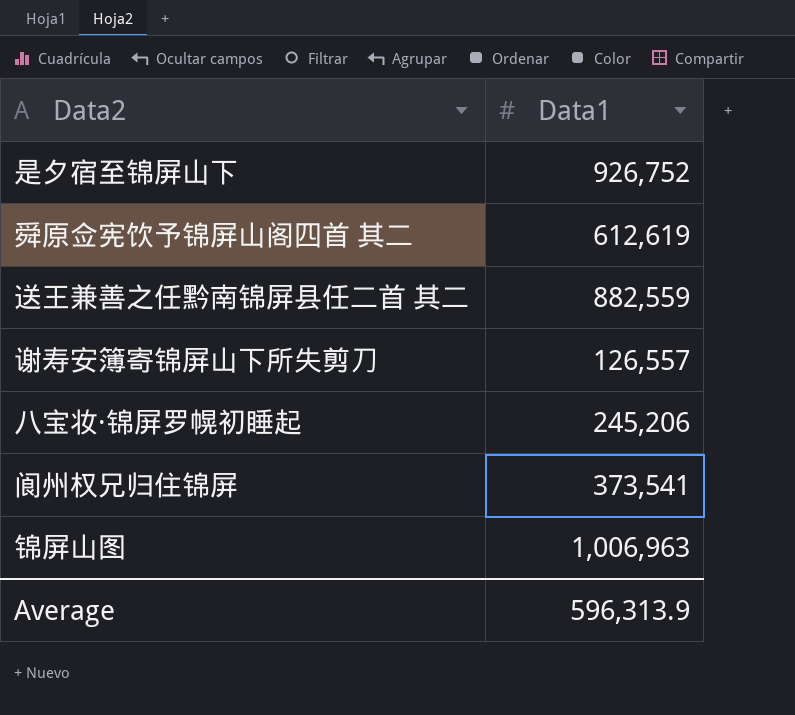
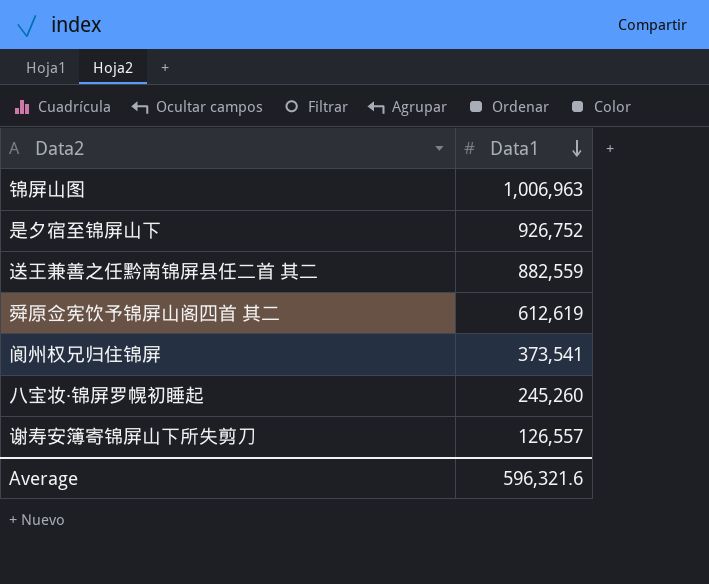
row order: none -> Data1 descending
八宝妆·锦屏罗幌初睡起 | Data1: 245,206 -> 245,260
Average | Data1: 596,313.9 -> 596,321.6

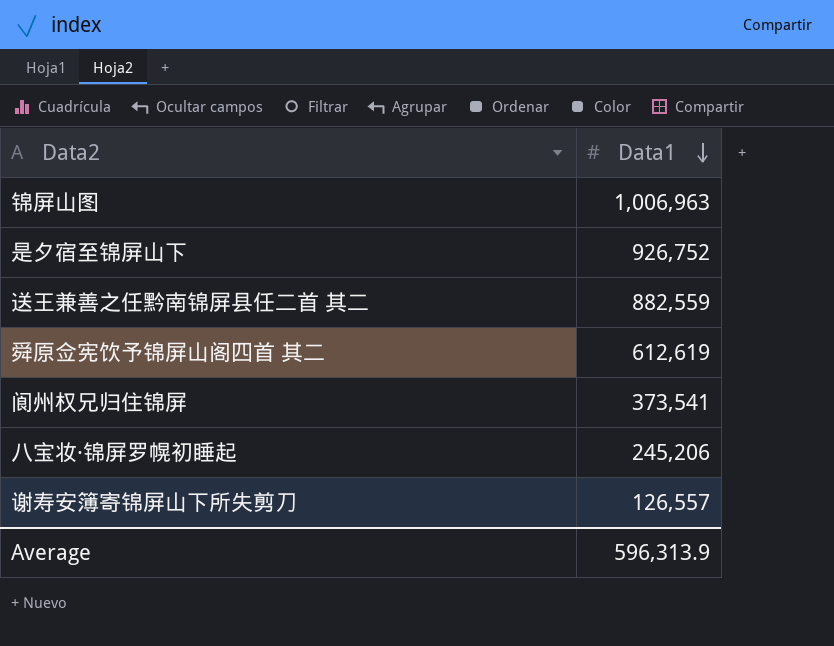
八宝妆·锦屏罗幌初睡起 | Data1: 245,260 -> 245,206
Average | Data1: 596,321.6 -> 596,313.9

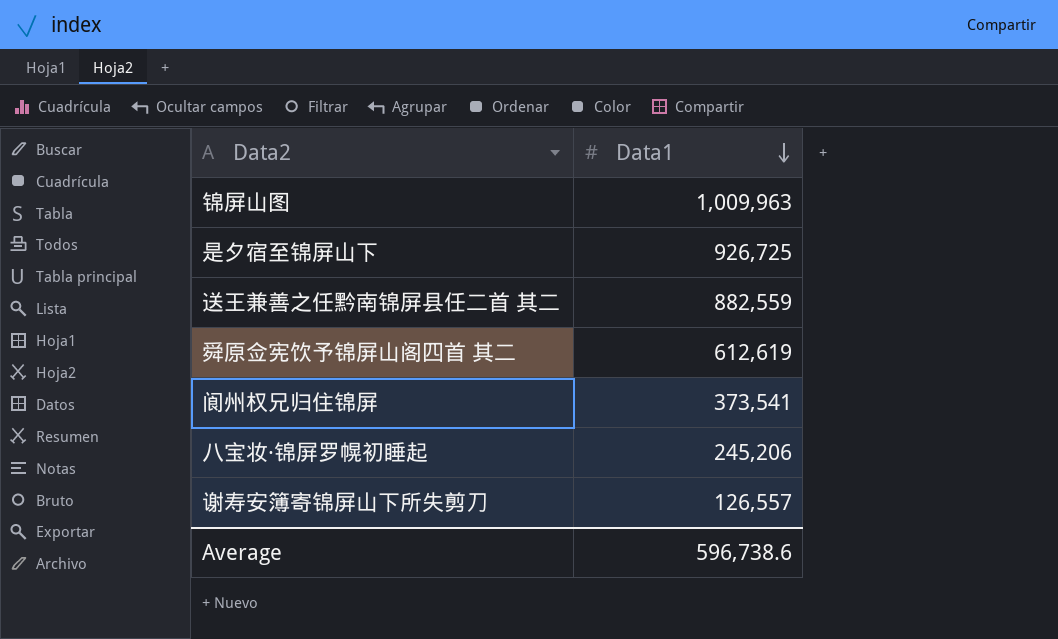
锦屏山图 | Data1: 1,006,963 -> 1,009,963
是夕宿至锦屏山下 | Data1: 926,752 -> 926,725
Average | Data1: 596,313.9 -> 596,738.6

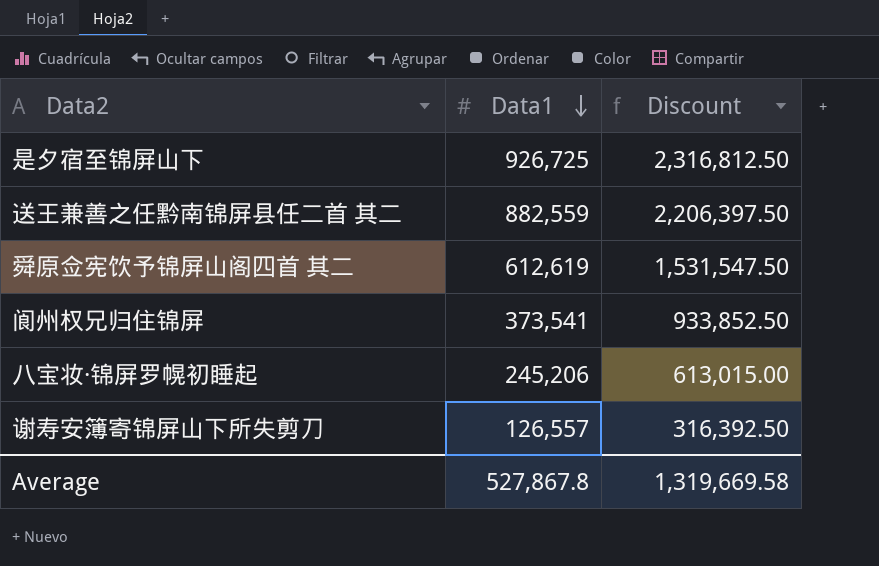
column Discount | formula: none -> [Data1] * 2.5
row 锦屏山图: 1,009,963 -> none
Average | Data1: 596,738.6 -> 527,867.8

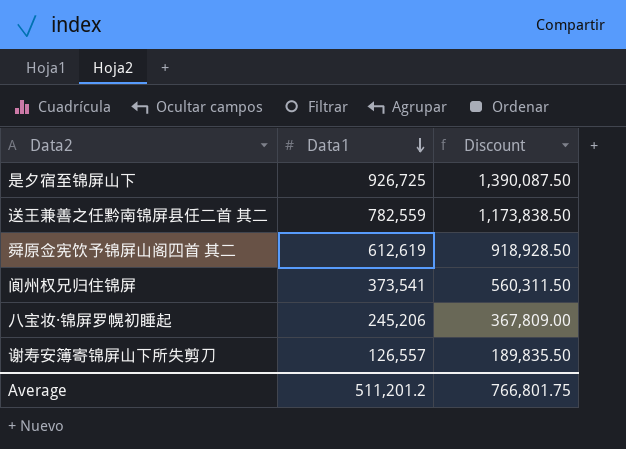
column Discount | formula: [Data1] * 2.5 -> [Data1] * 1.5
送王兼善之任黔南锦屏县任二首 其二 | Data1: 882,559 -> 782,559
Average | Data1: 527,867.8 -> 511,201.2
Average | Discount: 1,319,669.58 -> 766,801.75

